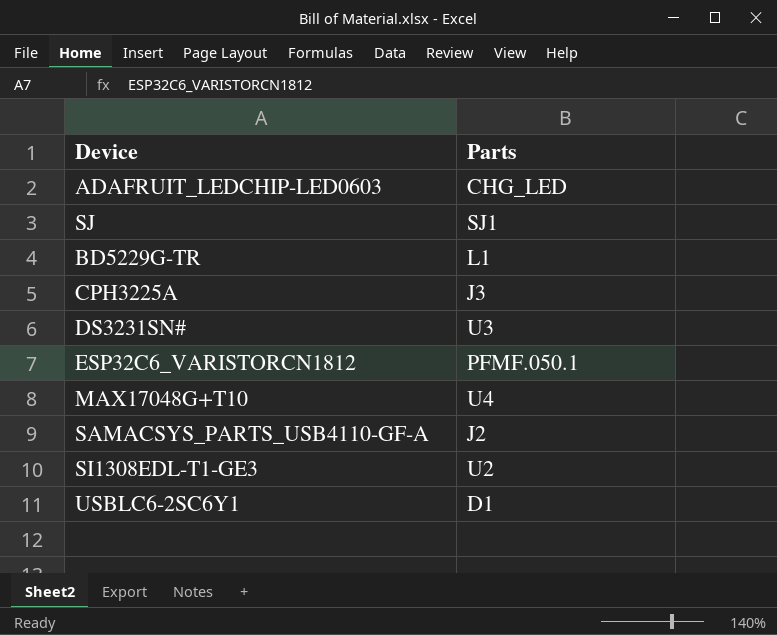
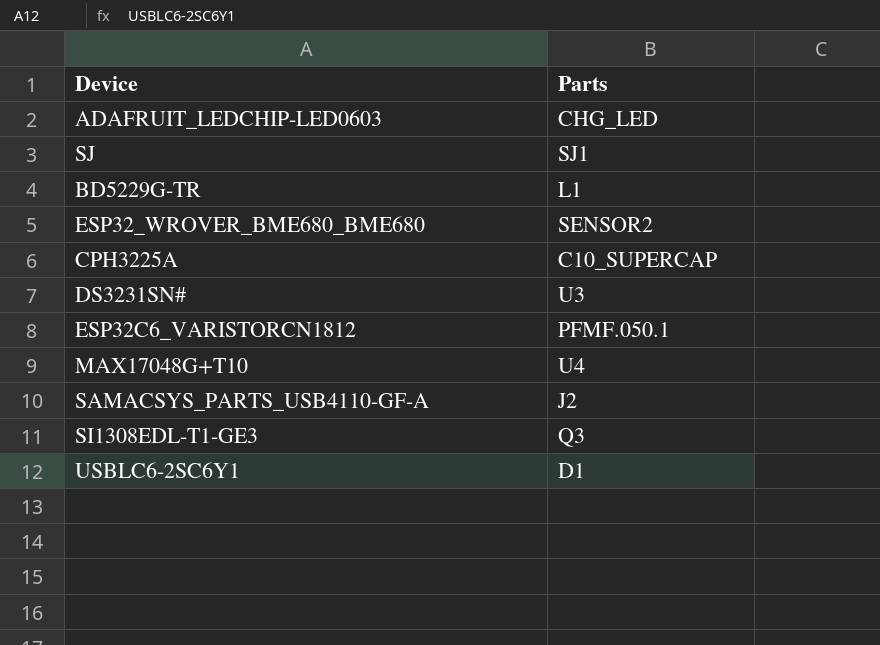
row ESP32_WROVER_BME680_BME680: none -> SENSOR2
CPH3225A | Parts: J3 -> C10_SUPERCAP
SI1308EDL-T1-GE3 | Parts: U2 -> Q3

